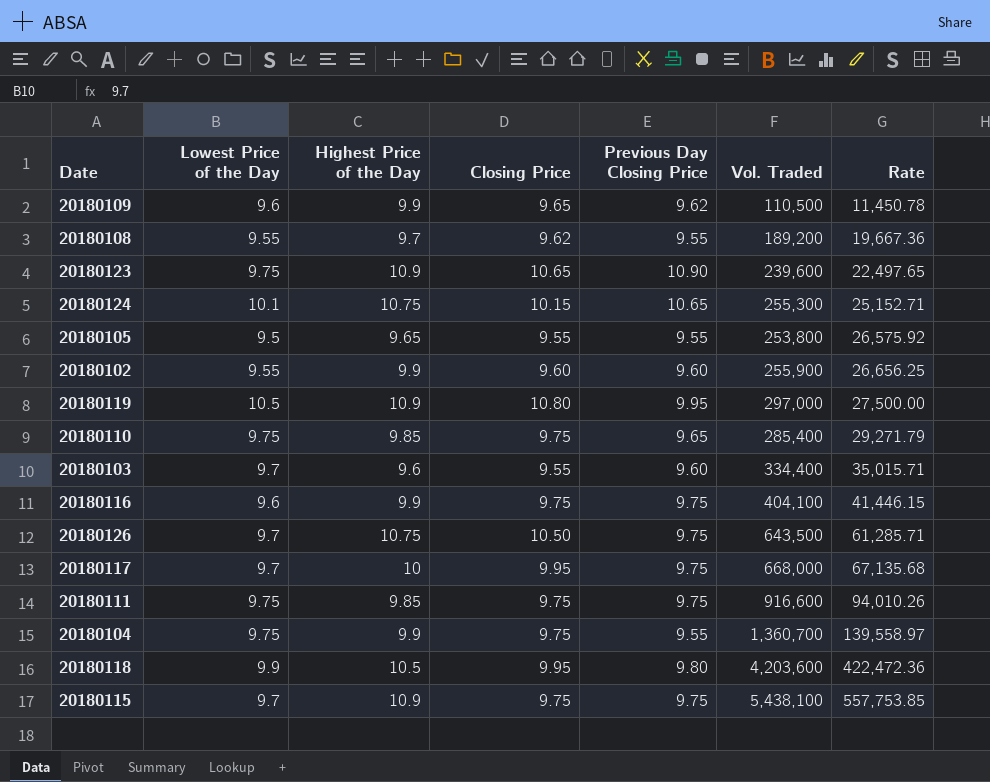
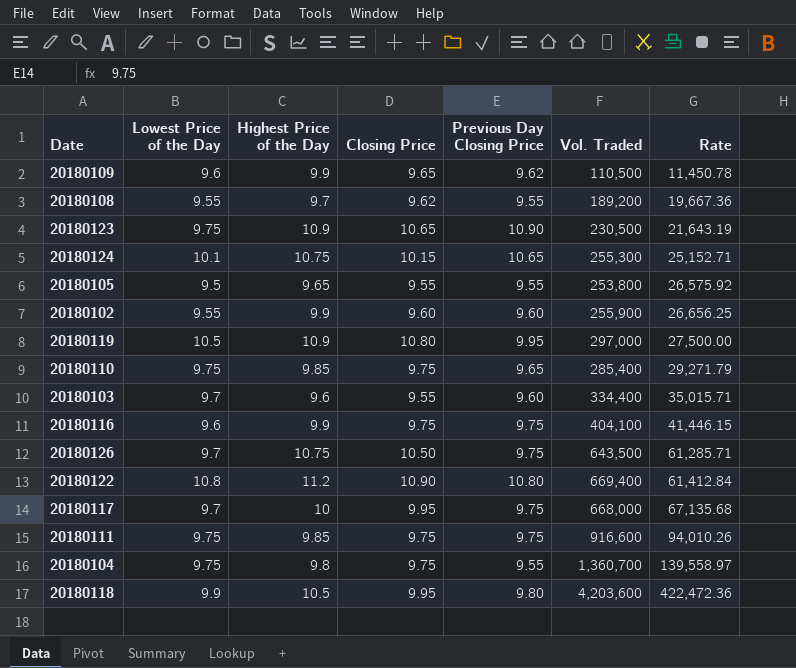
row 20180115: 9.7 | 10.9 | 9.75 | 9.75 | 5,438,100 | 557,753.85 -> none
20180123 | Vol. Traded: 239,600 -> 230,500
20180123 | Rate: 22,497.65 -> 21,643.19
row 20180122: none -> 10.8 | 11.2 | 10.90 | 10.80 | 669,400 | 61,412.84
20180104 | Highest Price of the Day: 9.9 -> 9.8

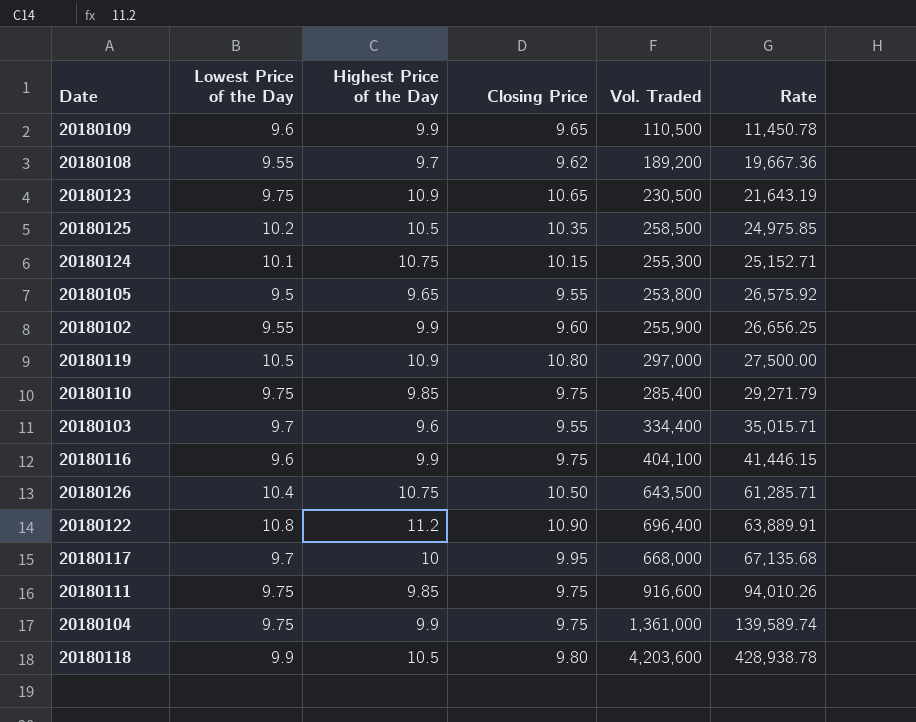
column Previous Day Closing Price | position: 5 -> none
row 20180125: none -> 10.2 | 10.5 | 10.35 | 258,500 | 24,975.85
20180126 | Lowest Price of the Day: 9.7 -> 10.4
20180122 | Vol. Traded: 669,400 -> 696,400
20180122 | Rate: 61,412.84 -> 63,889.91
20180104 | Highest Price of the Day: 9.8 -> 9.9
20180104 | Vol. Traded: 1,360,700 -> 1,361,000
20180104 | Rate: 139,558.97 -> 139,589.74
20180118 | Closing Price: 9.95 -> 9.80
20180118 | Rate: 422,472.36 -> 428,938.78

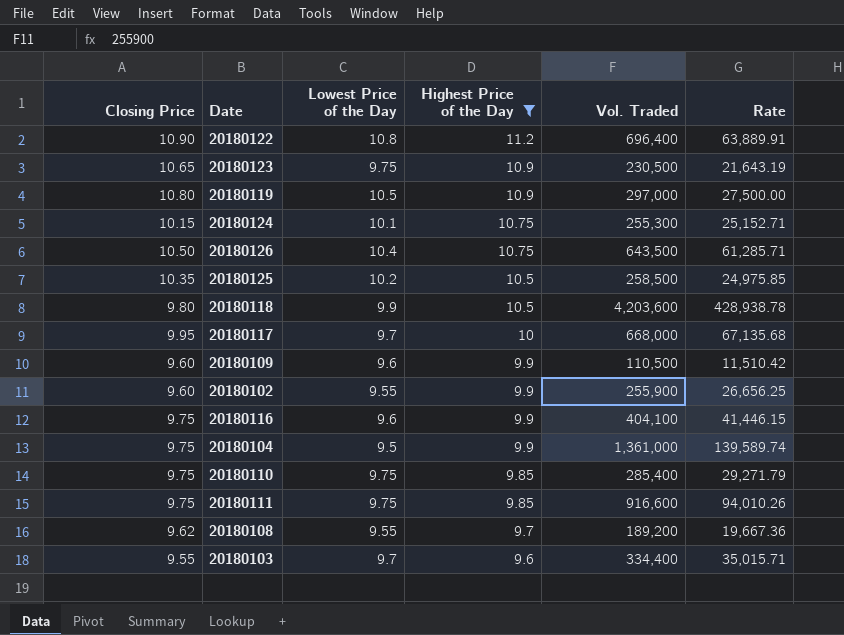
filter: none -> Highest Price of the Day != 9.65
row order: Rate ascending -> Highest Price of the Day descending
column Closing Price | position: 4 -> 1
20180109 | Closing Price: 9.65 -> 9.60
20180109 | Rate: 11,450.78 -> 11,510.42
20180104 | Lowest Price of the Day: 9.75 -> 9.5

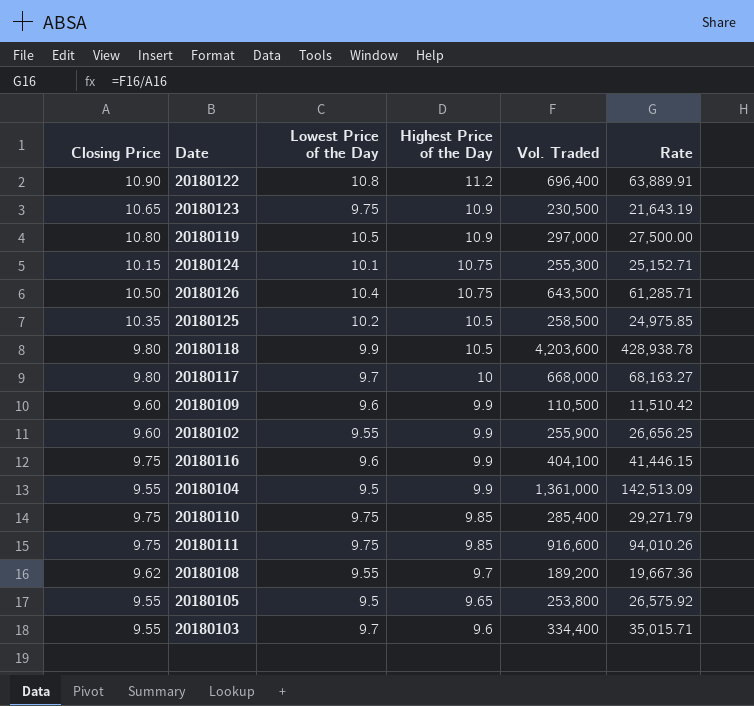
filter: Highest Price of the Day != 9.65 -> none
20180117 | Closing Price: 9.95 -> 9.80
20180117 | Rate: 67,135.68 -> 68,163.27
20180104 | Closing Price: 9.75 -> 9.55
20180104 | Rate: 139,589.74 -> 142,513.09

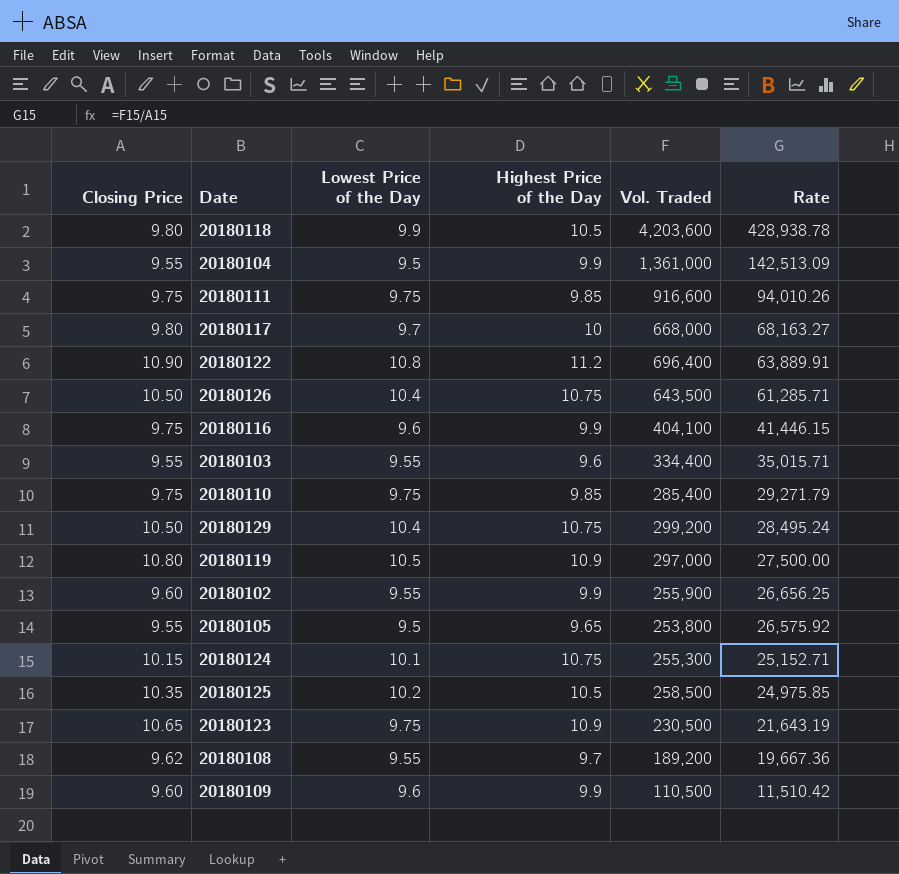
row order: Highest Price of the Day descending -> Rate descending
20180103 | Lowest Price of the Day: 9.7 -> 9.55
row 20180129: none -> 10.50 | 10.4 | 10.75 | 299,200 | 28,495.24

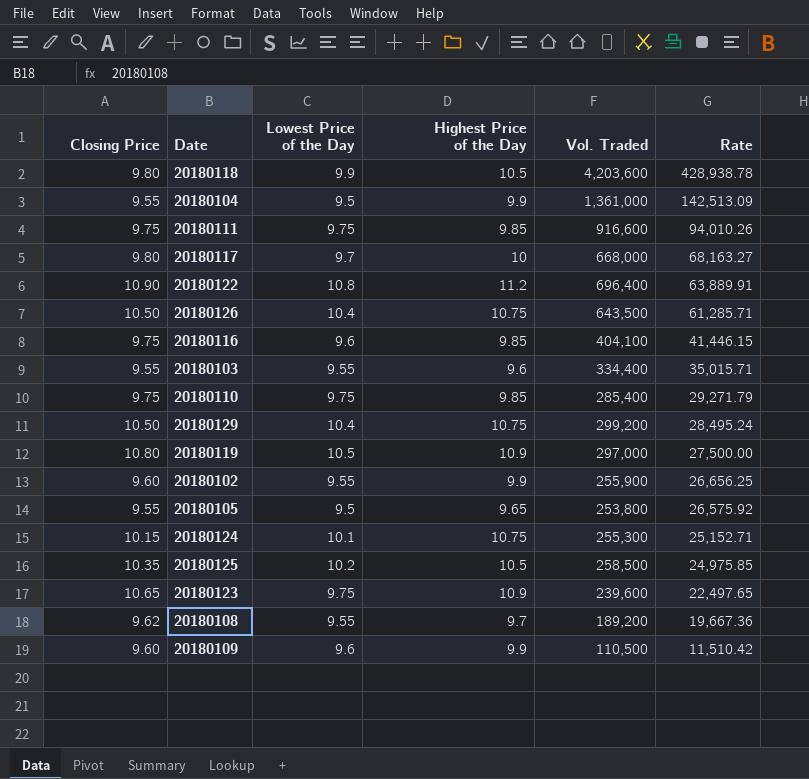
20180116 | Highest Price of the Day: 9.9 -> 9.85
20180123 | Vol. Traded: 230,500 -> 239,600
20180123 | Rate: 21,643.19 -> 22,497.65

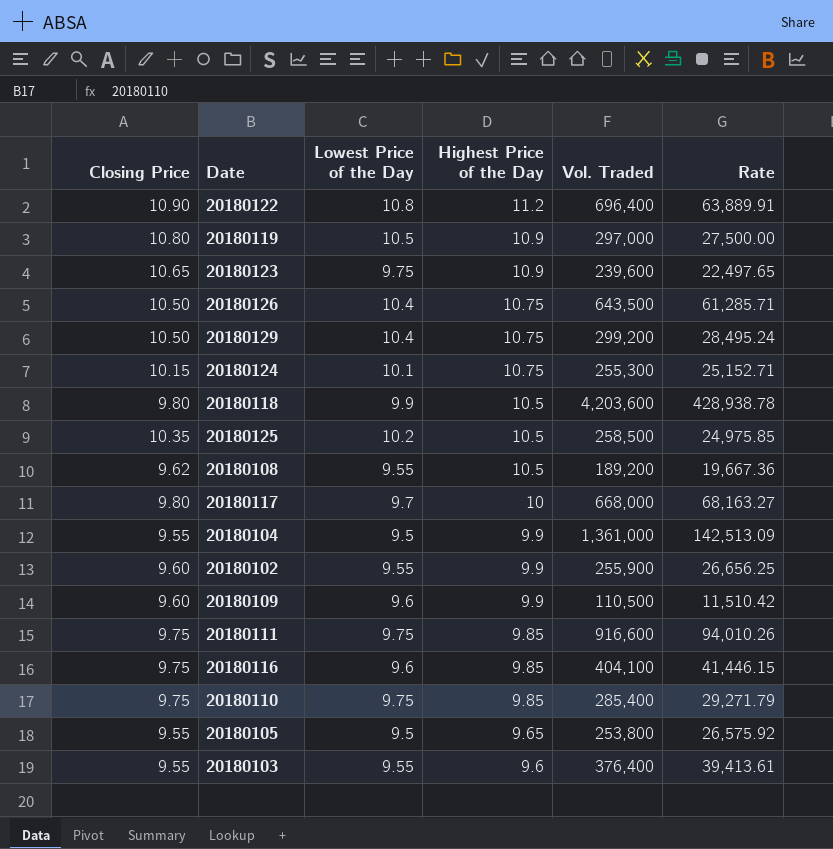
row order: Rate descending -> Highest Price of the Day descending
20180108 | Highest Price of the Day: 9.7 -> 10.5
20180103 | Vol. Traded: 334,400 -> 376,400
20180103 | Rate: 35,015.71 -> 39,413.61

